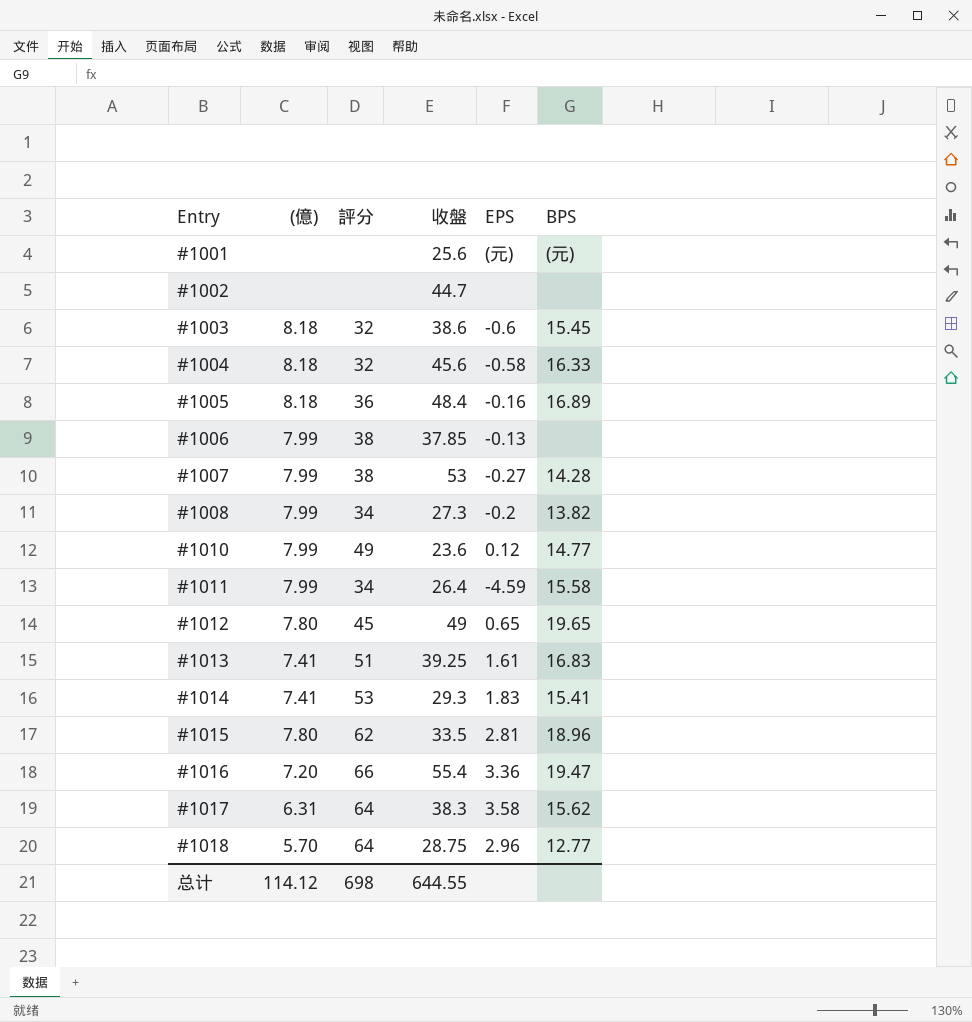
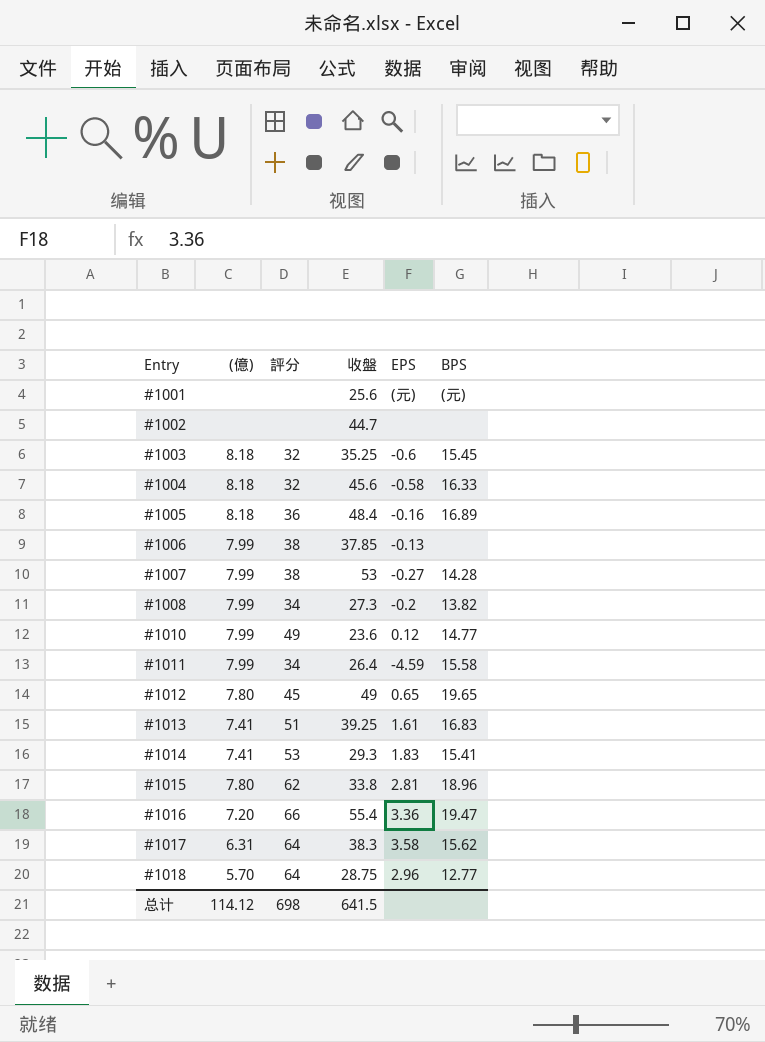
#1003 | 收盤: 38.6 -> 35.25
#1015 | 收盤: 33.5 -> 33.8
总计 | 收盤: 644.55 -> 641.5

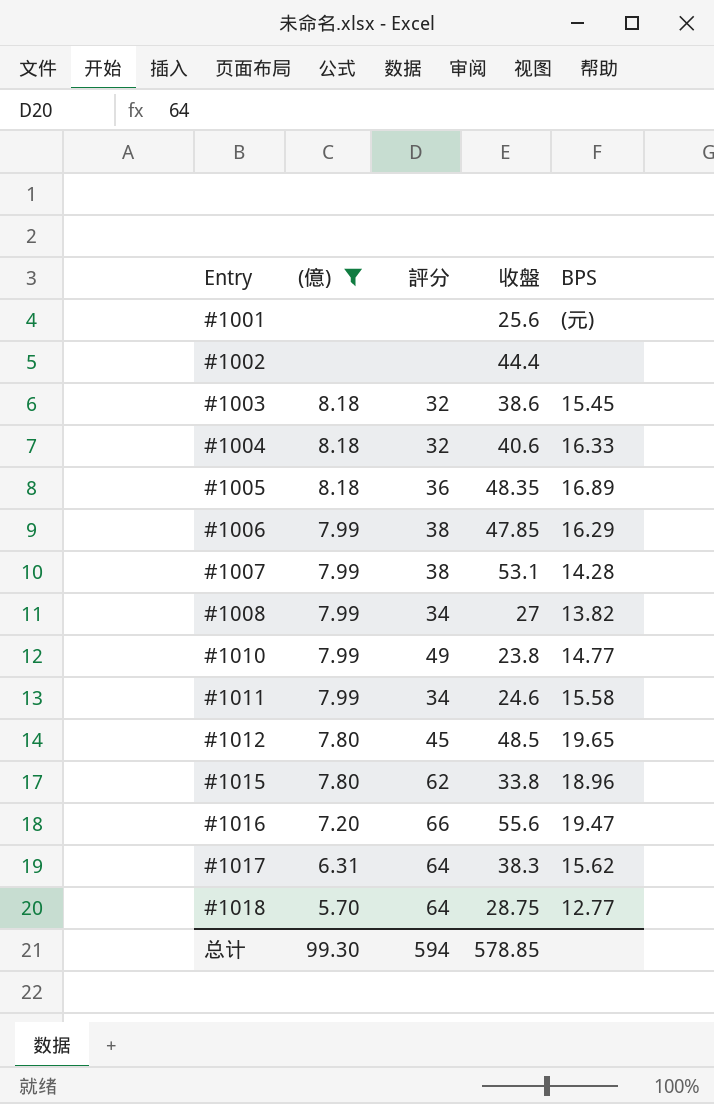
filter: none -> (億) != 7.41
column EPS | position: 5 -> none
#1002 | 收盤: 44.7 -> 44.4
#1003 | 收盤: 35.25 -> 38.6
#1004 | 收盤: 45.6 -> 40.6
#1005 | 收盤: 48.4 -> 48.35
#1006 | 收盤: 37.85 -> 47.85
#1006 | BPS: none -> 16.29
#1007 | 收盤: 53 -> 53.1
#1008 | 收盤: 27.3 -> 27
#1010 | 收盤: 23.6 -> 23.8
#1011 | 收盤: 26.4 -> 24.6
#1012 | 收盤: 49 -> 48.5
#1016 | 收盤: 55.4 -> 55.6
总计 | (億): 114.12 -> 99.30
总计 | 評分: 698 -> 594
总计 | 收盤: 641.5 -> 578.85

